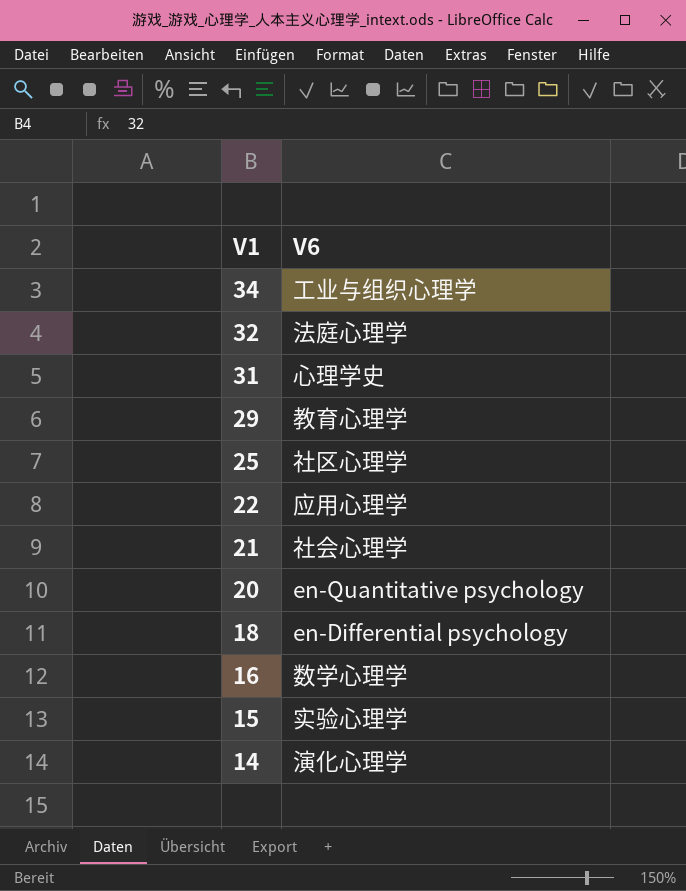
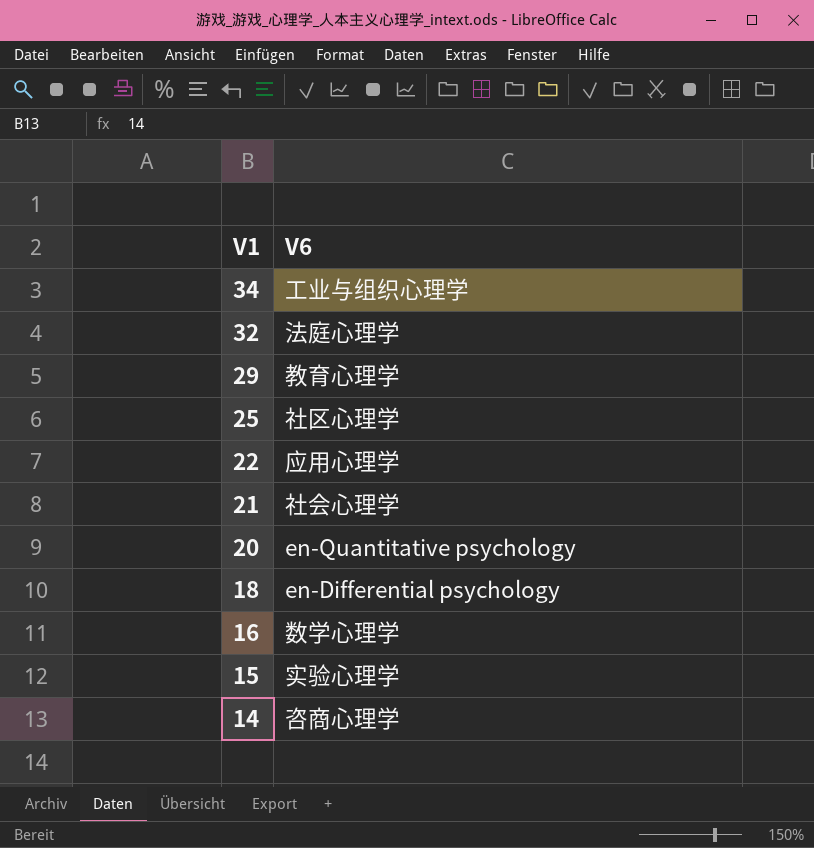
row 31: 心理学史 -> none
14 | V6: 演化心理学 -> 咨商心理学

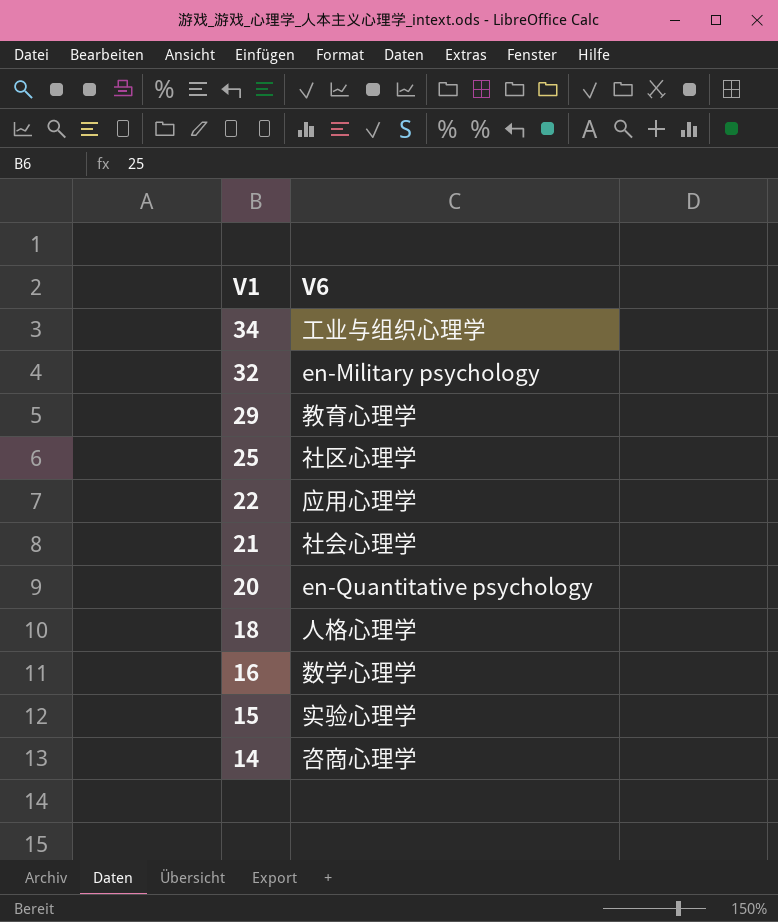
32 | V6: 法庭心理学 -> en-Military psychology
18 | V6: en-Differential psychology -> 人格心理学

